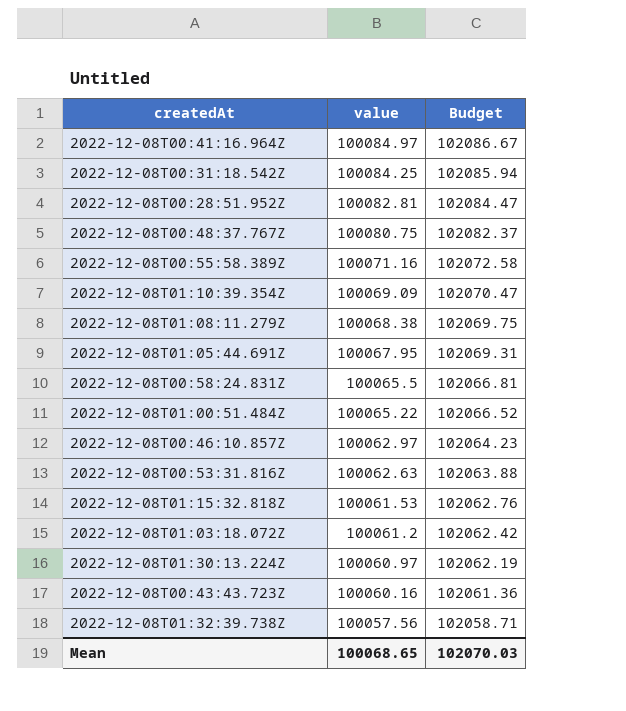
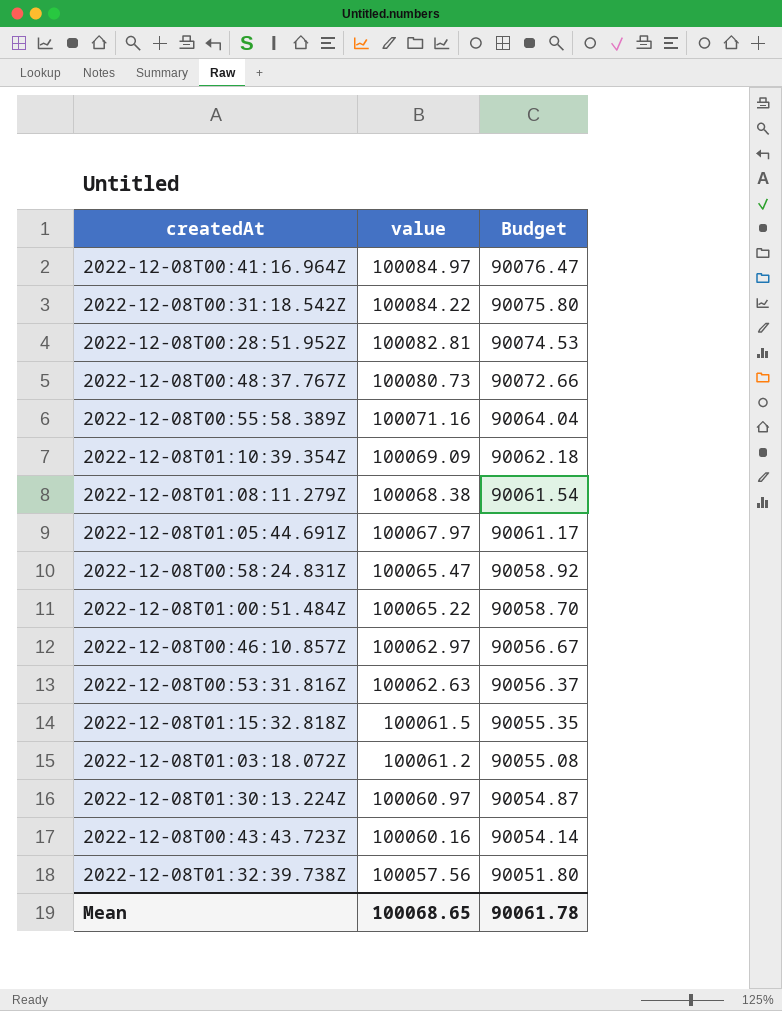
column Budget | formula: [value] * 1.02 -> [value] * 0.9
2022-12-08T00:31:18.542Z | value: 100084.25 -> 100084.22
2022-12-08T00:48:37.767Z | value: 100080.75 -> 100080.73
2022-12-08T01:05:44.691Z | value: 100067.95 -> 100067.97
2022-12-08T00:58:24.831Z | value: 100065.5 -> 100065.47
2022-12-08T01:15:32.818Z | value: 100061.53 -> 100061.5
Mean | Budget: 102070.03 -> 90061.78

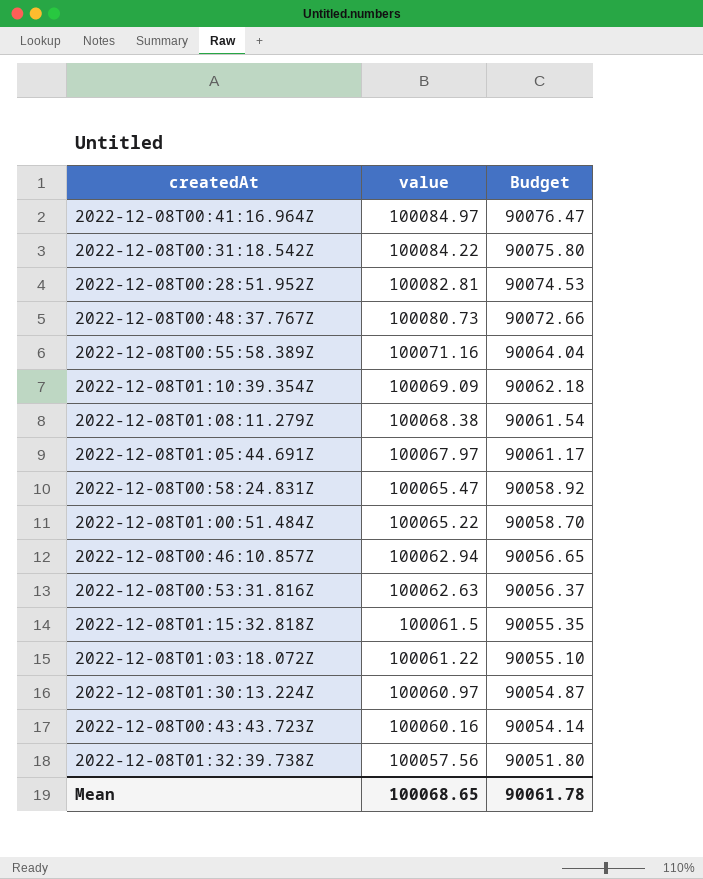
2022-12-08T00:46:10.857Z | value: 100062.97 -> 100062.94
2022-12-08T00:46:10.857Z | Budget: 90056.67 -> 90056.65
2022-12-08T01:03:18.072Z | value: 100061.2 -> 100061.22
2022-12-08T01:03:18.072Z | Budget: 90055.08 -> 90055.10

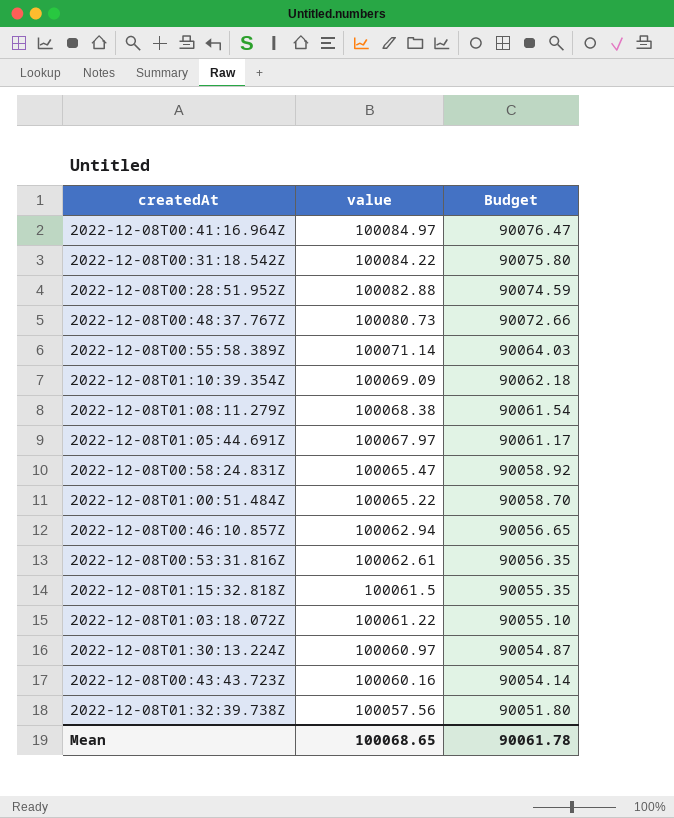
2022-12-08T00:28:51.952Z | value: 100082.81 -> 100082.88
2022-12-08T00:28:51.952Z | Budget: 90074.53 -> 90074.59
2022-12-08T00:55:58.389Z | value: 100071.16 -> 100071.14
2022-12-08T00:55:58.389Z | Budget: 90064.04 -> 90064.03
2022-12-08T00:53:31.816Z | value: 100062.63 -> 100062.61
2022-12-08T00:53:31.816Z | Budget: 90056.37 -> 90056.35

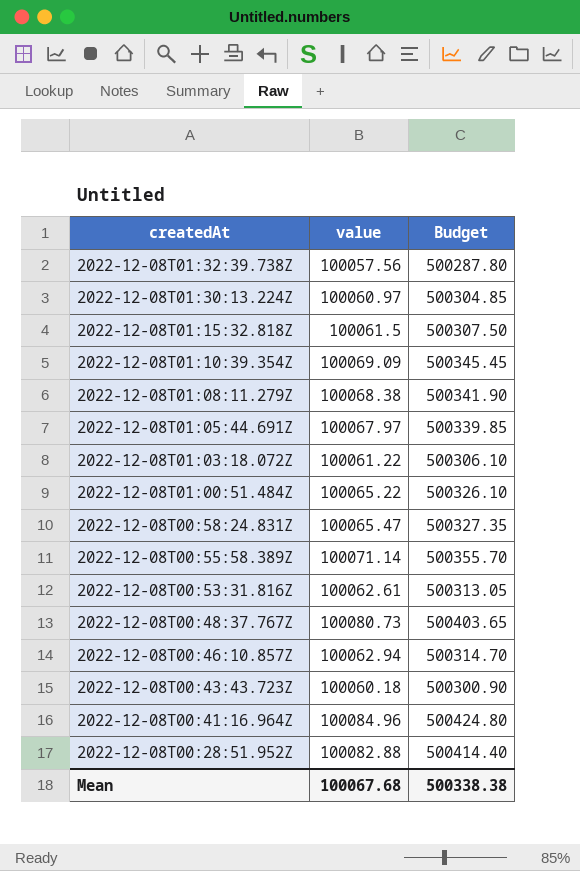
row order: value descending -> createdAt descending
column Budget | formula: [value] * 0.9 -> [value] * 5
row 2022-12-08T00:31:18.542Z: 100084.22 | 90075.80 -> none
2022-12-08T00:43:43.723Z | value: 100060.16 -> 100060.18
2022-12-08T00:41:16.964Z | value: 100084.97 -> 100084.96
Mean | value: 100068.65 -> 100067.68
Mean | Budget: 90061.78 -> 500338.38

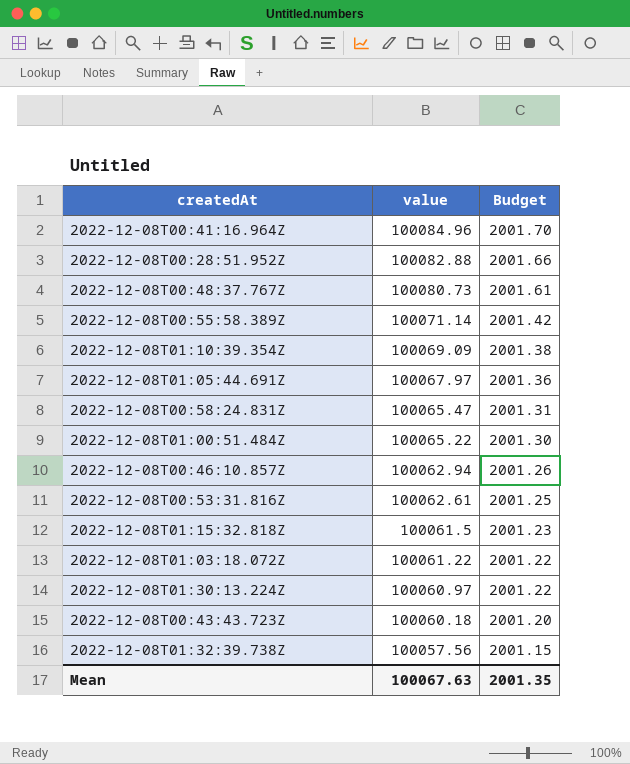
row order: createdAt descending -> value descending
column Budget | formula: [value] * 5 -> [value] * 0.02
row 2022-12-08T01:08:11.279Z: 100068.38 | 500341.90 -> none
Mean | value: 100067.68 -> 100067.63
Mean | Budget: 500338.38 -> 2001.35

